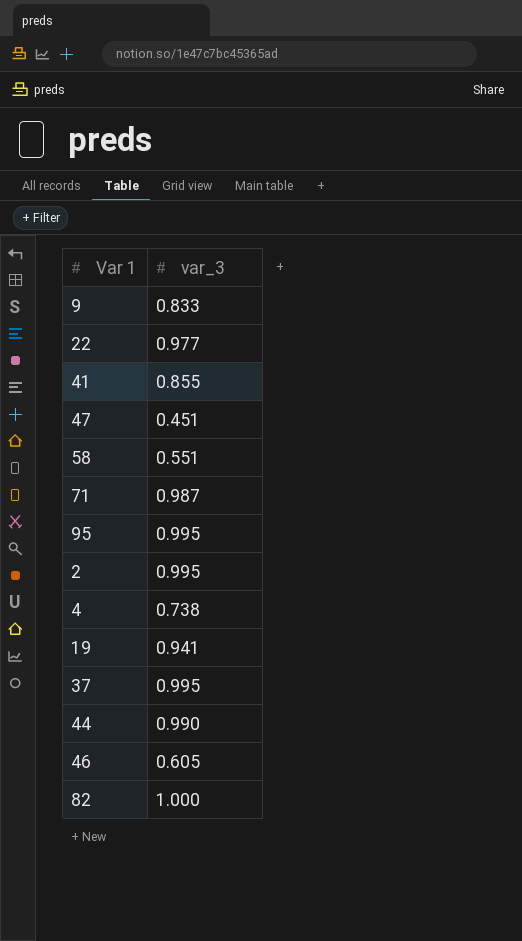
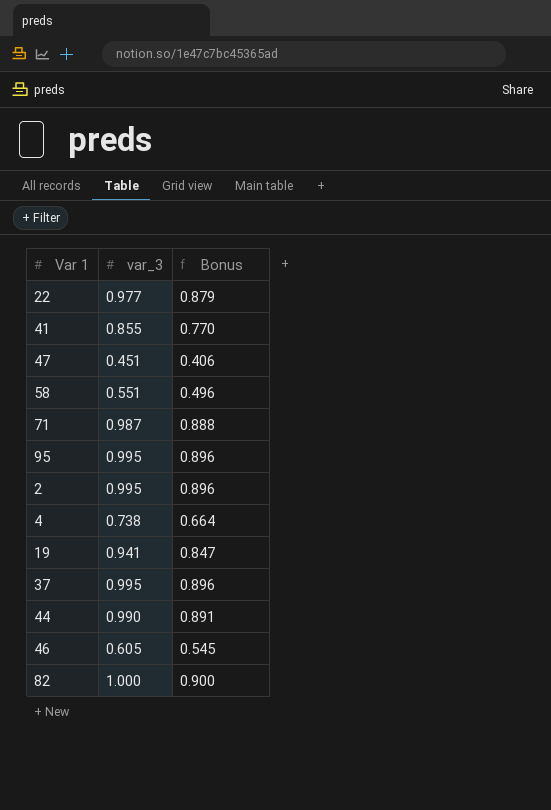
column Bonus | formula: none -> [var_3] * 0.9
row 9: 0.833 -> none

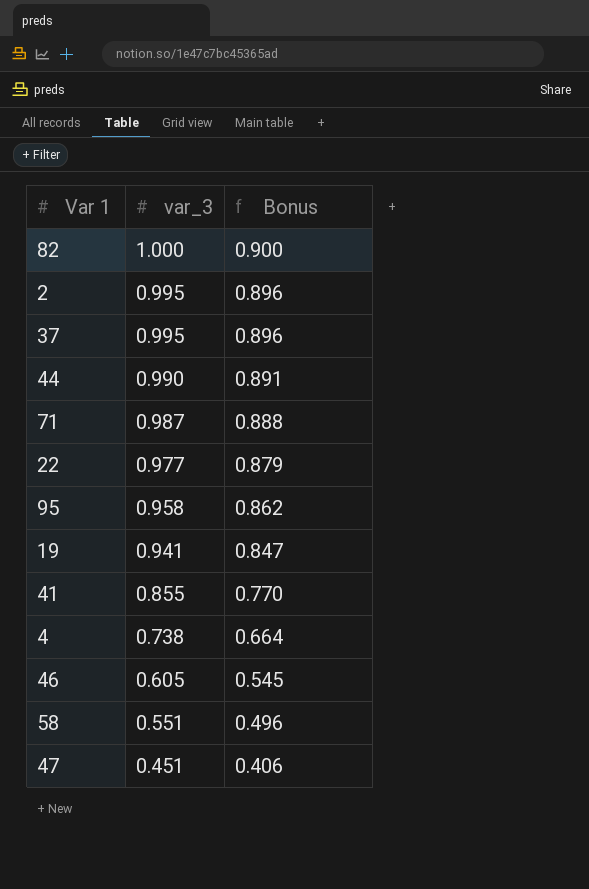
row order: none -> var_3 descending
95 | var_3: 0.995 -> 0.958
95 | Bonus: 0.896 -> 0.862

